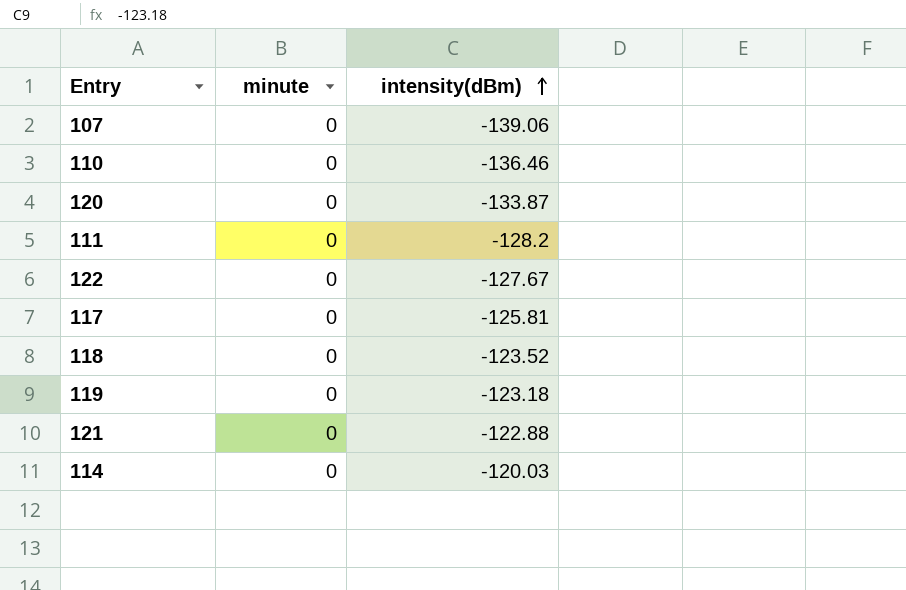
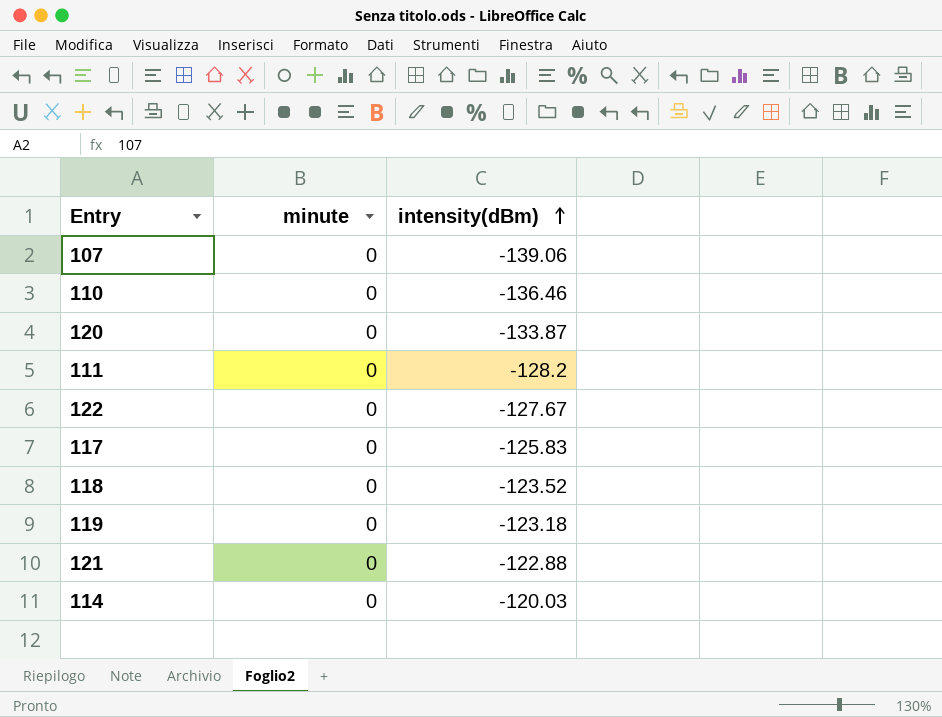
117 | intensity(dBm): -125.81 -> -125.83

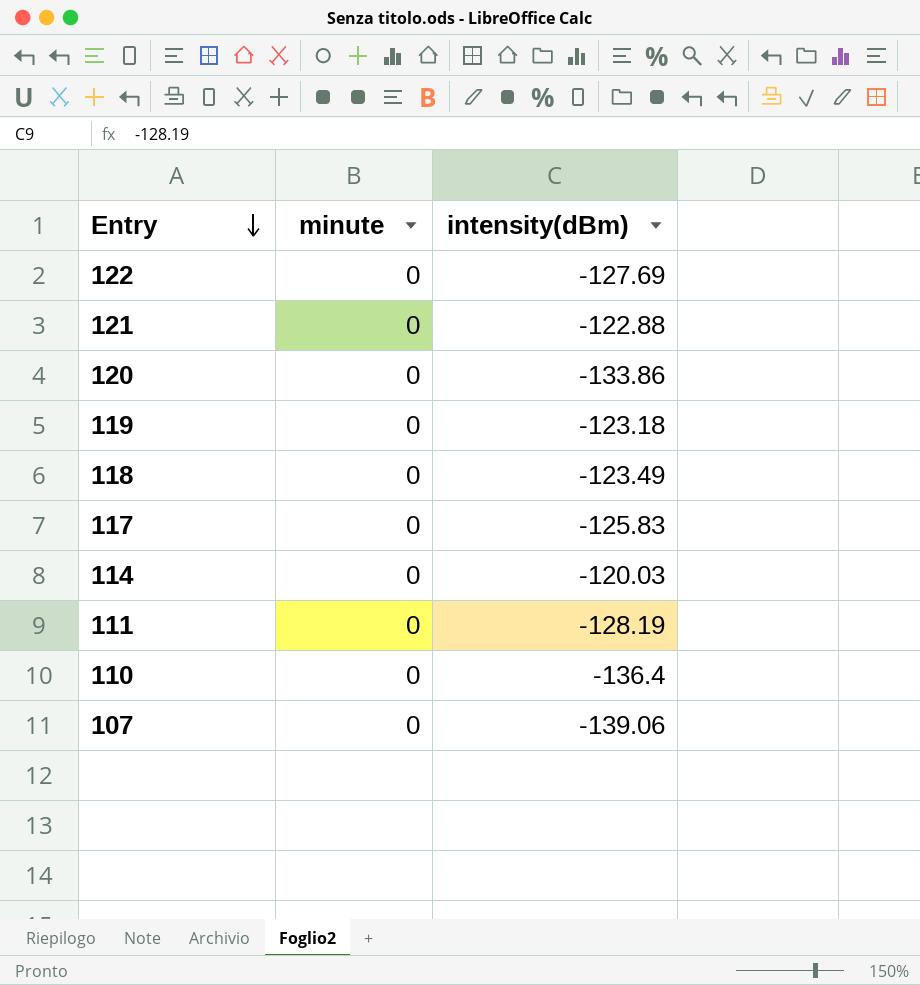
row order: intensity(dBm) ascending -> Entry descending
122 | intensity(dBm): -127.67 -> -127.69
120 | intensity(dBm): -133.87 -> -133.86
118 | intensity(dBm): -123.52 -> -123.49
111 | intensity(dBm): -128.2 -> -128.19
110 | intensity(dBm): -136.46 -> -136.4

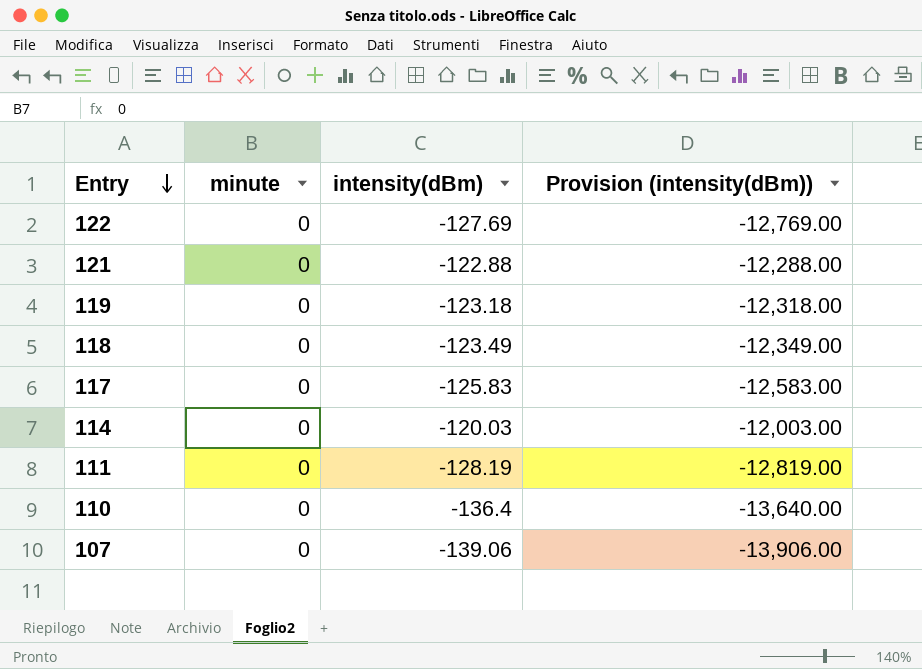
column Provision (intensity(dBm)) | formula: none -> [intensity(dBm)] * 100
row 120: 0 | -133.86 -> none

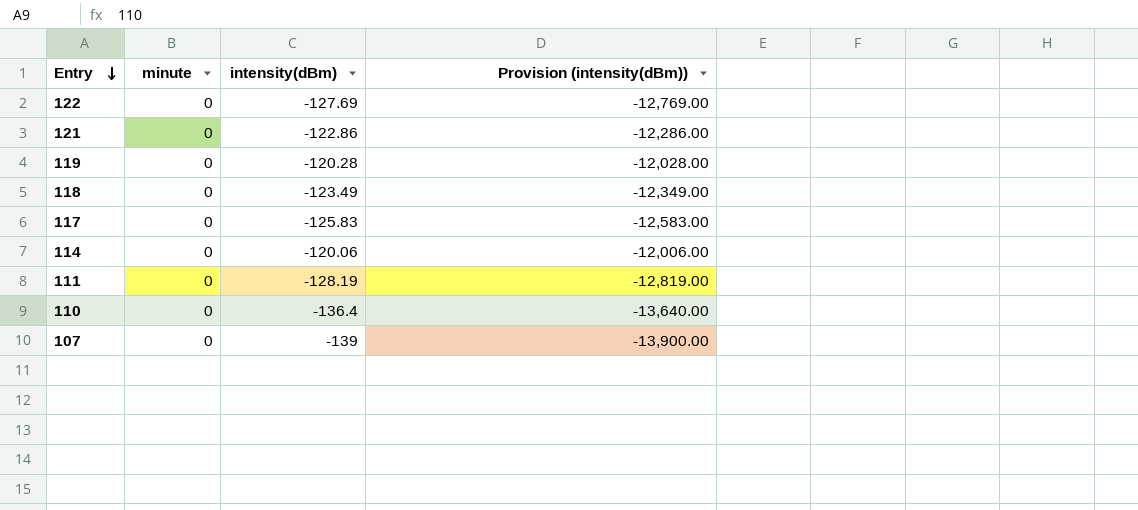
121 | intensity(dBm): -122.88 -> -122.86
121 | Provision (intensity(dBm)): -12,288.00 -> -12,286.00
119 | intensity(dBm): -123.18 -> -120.28
119 | Provision (intensity(dBm)): -12,318.00 -> -12,028.00
114 | intensity(dBm): -120.03 -> -120.06
114 | Provision (intensity(dBm)): -12,003.00 -> -12,006.00
107 | intensity(dBm): -139.06 -> -139
107 | Provision (intensity(dBm)): -13,906.00 -> -13,900.00

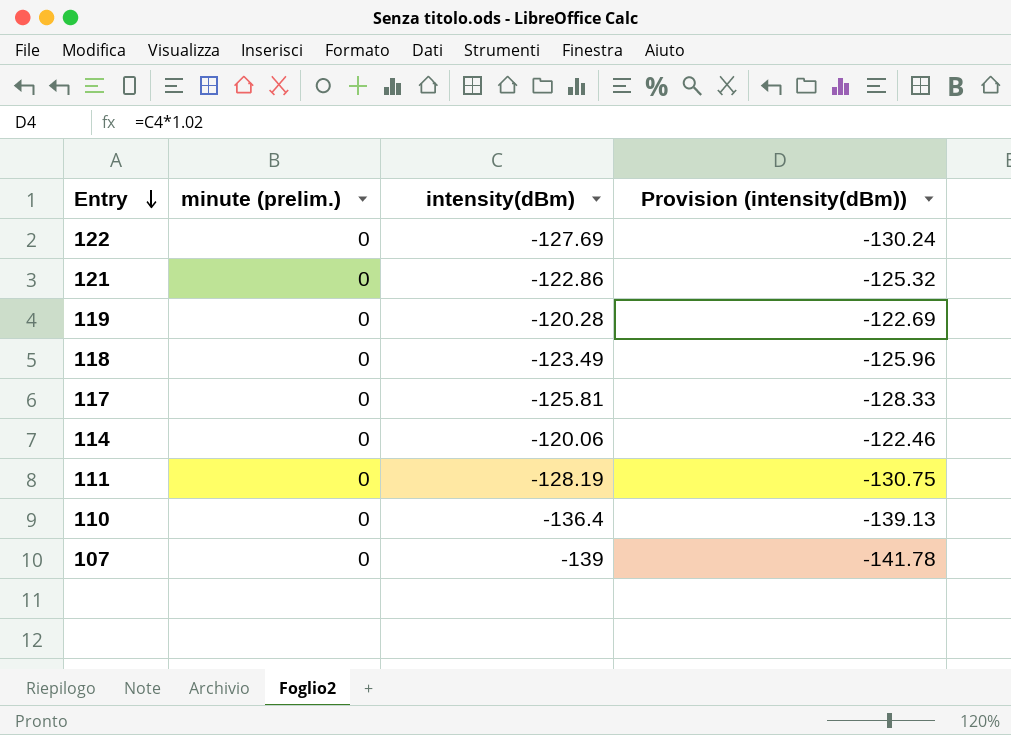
column name: minute -> minute (prelim.)
column Provision (intensity(dBm)) | formula: [intensity(dBm)] * 100 -> [intensity(dBm)] * 1.02
117 | intensity(dBm): -125.83 -> -125.81

